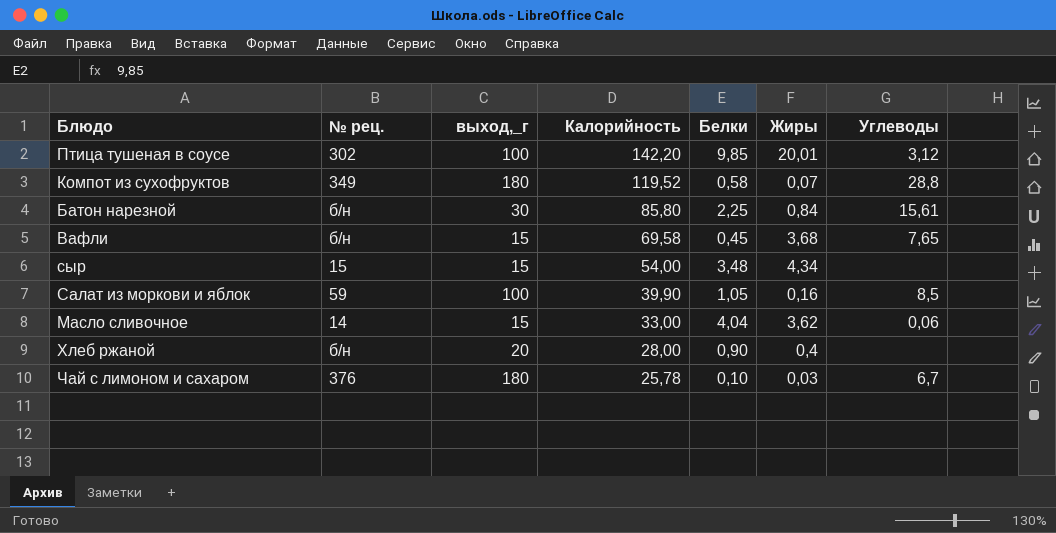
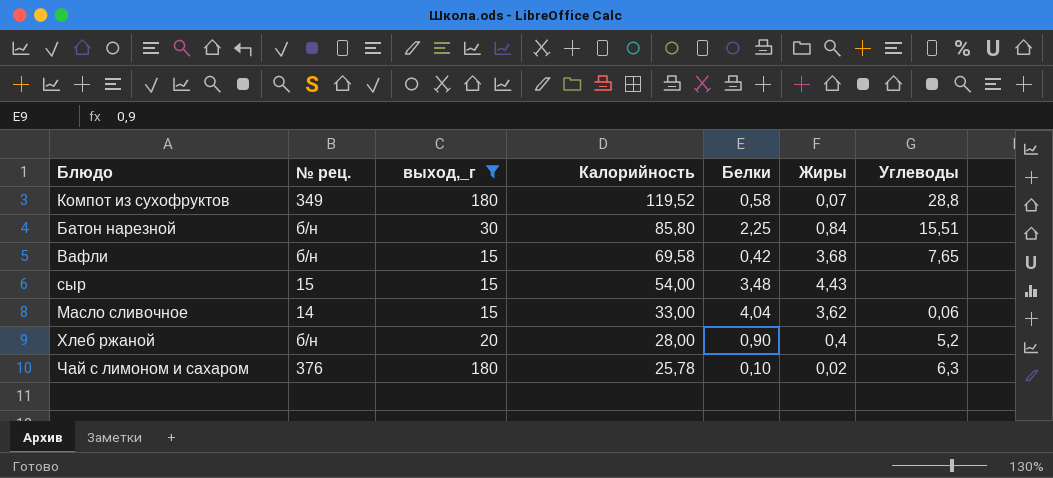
filter: none -> выход,_г != 100
Батон нарезной | Углеводы: 15,61 -> 15,51
Вафли | Белки: 0,45 -> 0,42
сыр | Жиры: 4,34 -> 4,43
Хлеб ржаной | Углеводы: none -> 5,2
Чай с лимоном и сахаром | Жиры: 0,03 -> 0,02
Чай с лимоном и сахаром | Углеводы: 6,7 -> 6,3

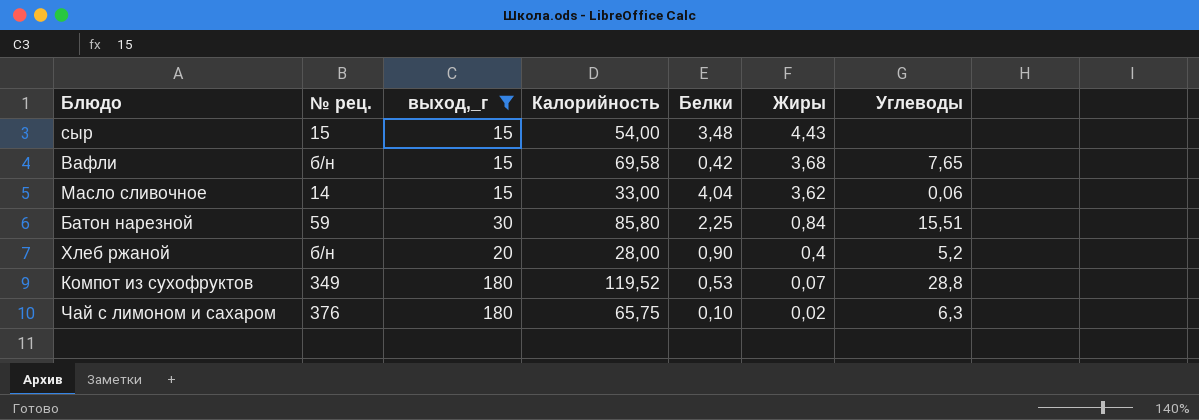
row order: Калорийность descending -> Жиры descending
Батон нарезной | № рец.: б/н -> 59
Компот из сухофруктов | Белки: 0,58 -> 0,53
Чай с лимоном и сахаром | Калорийность: 25,78 -> 65,75

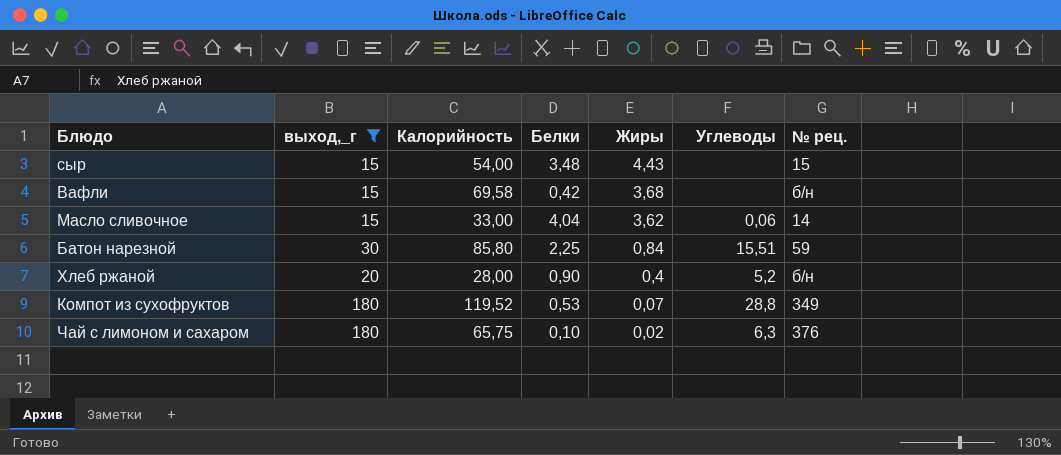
column № рец. | position: 2 -> 7
Вафли | Углеводы: 7,65 -> none

